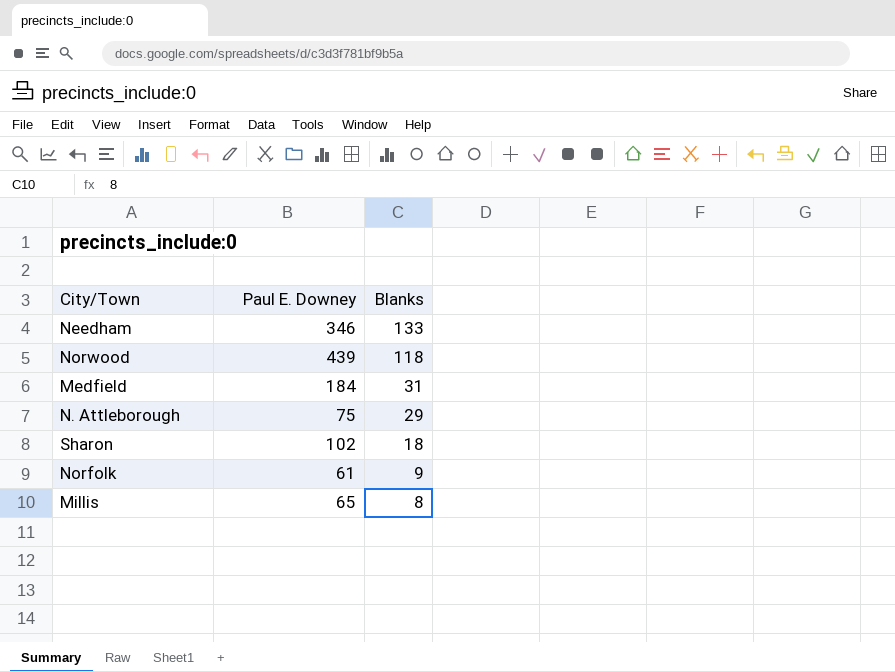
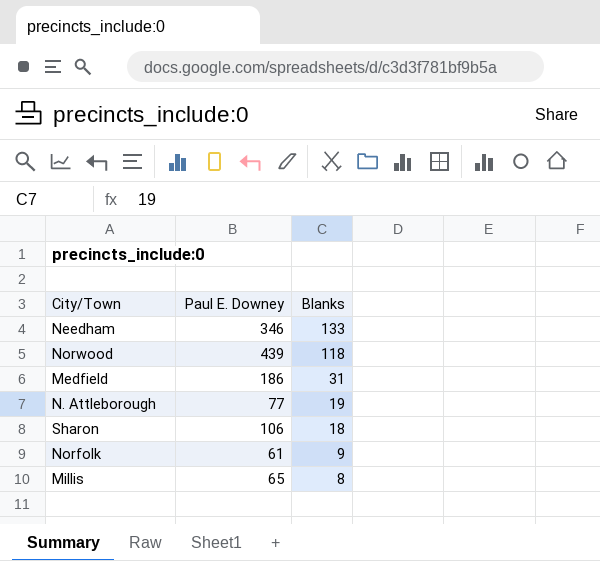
Medfield | Paul E. Downey: 184 -> 186
N. Attleborough | Paul E. Downey: 75 -> 77
N. Attleborough | Blanks: 29 -> 19
Sharon | Paul E. Downey: 102 -> 106

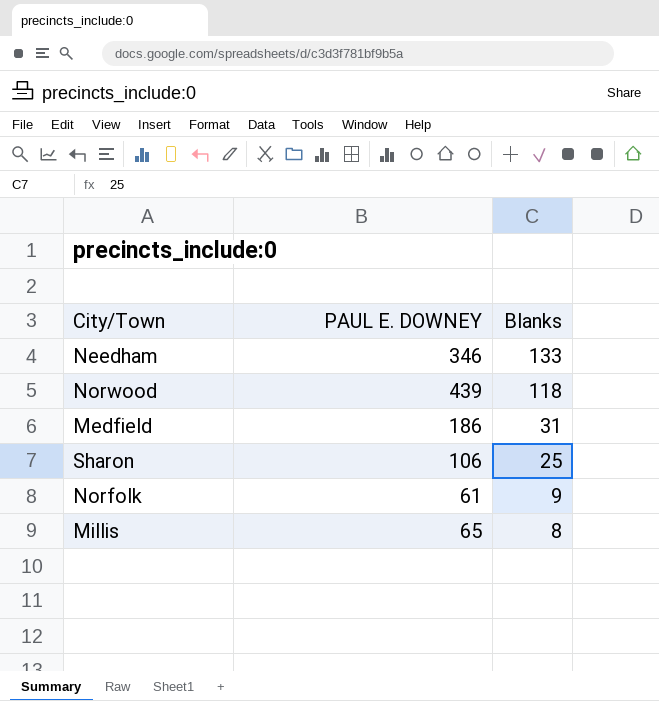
column name: Paul E. Downey -> PAUL E. DOWNEY
row N. Attleborough: 77 | 19 -> none
Sharon | Blanks: 18 -> 25

